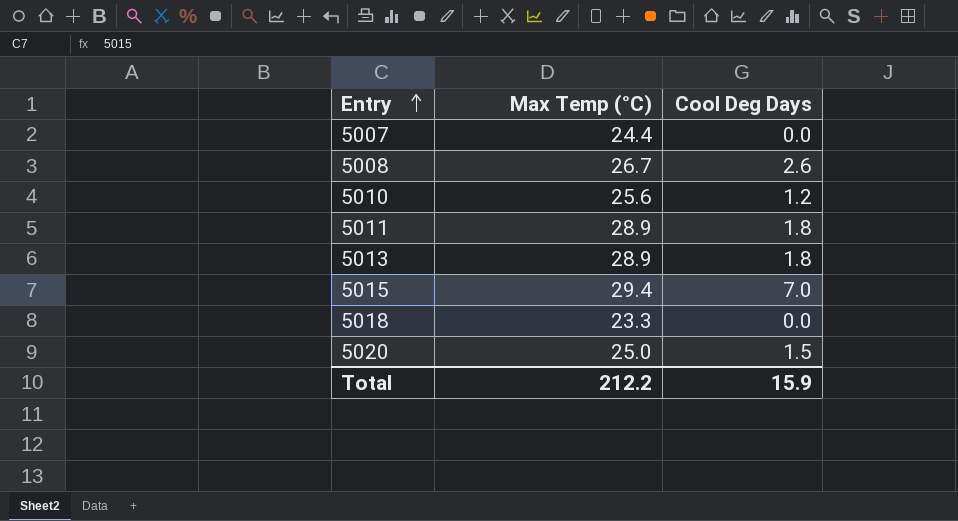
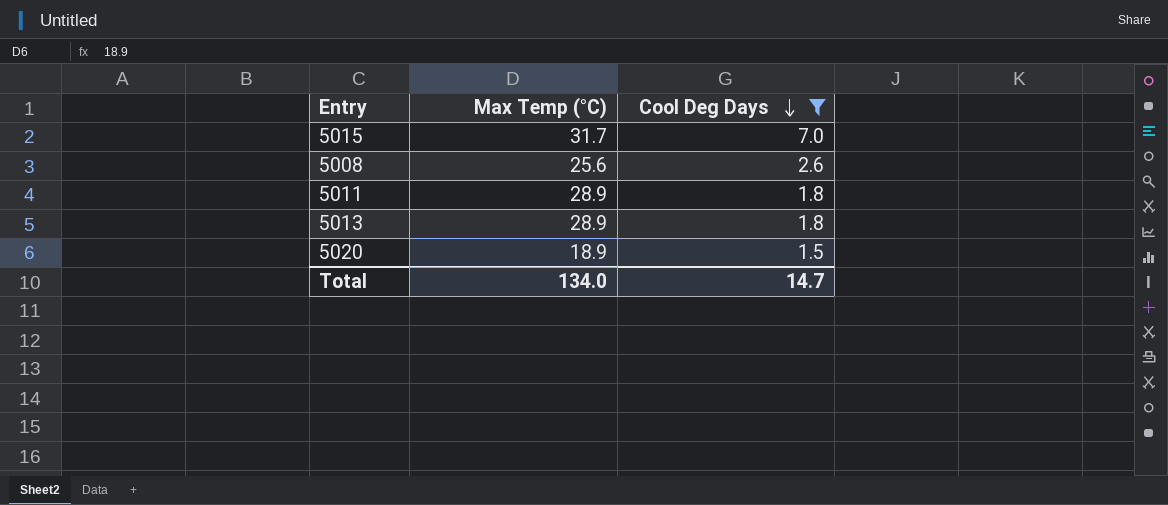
filter: none -> Cool Deg Days >= 1.5
row order: Entry ascending -> Cool Deg Days descending
5015 | Max Temp (°C): 29.4 -> 31.7
5008 | Max Temp (°C): 26.7 -> 25.6
5020 | Max Temp (°C): 25.0 -> 18.9
Total | Max Temp (°C): 212.2 -> 134.0
Total | Cool Deg Days: 15.9 -> 14.7

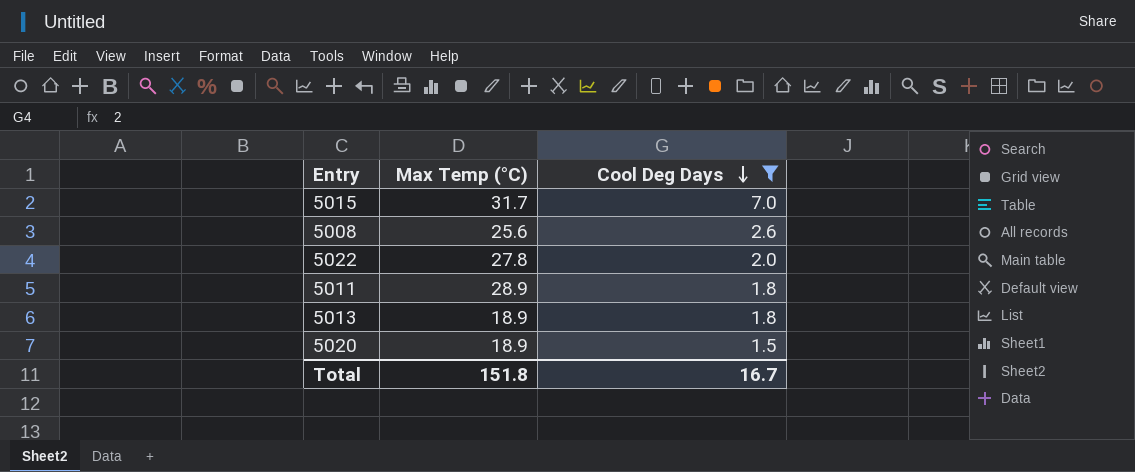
row 5022: none -> 27.8 | 2.0
5013 | Max Temp (°C): 28.9 -> 18.9
Total | Max Temp (°C): 134.0 -> 151.8
Total | Cool Deg Days: 14.7 -> 16.7

